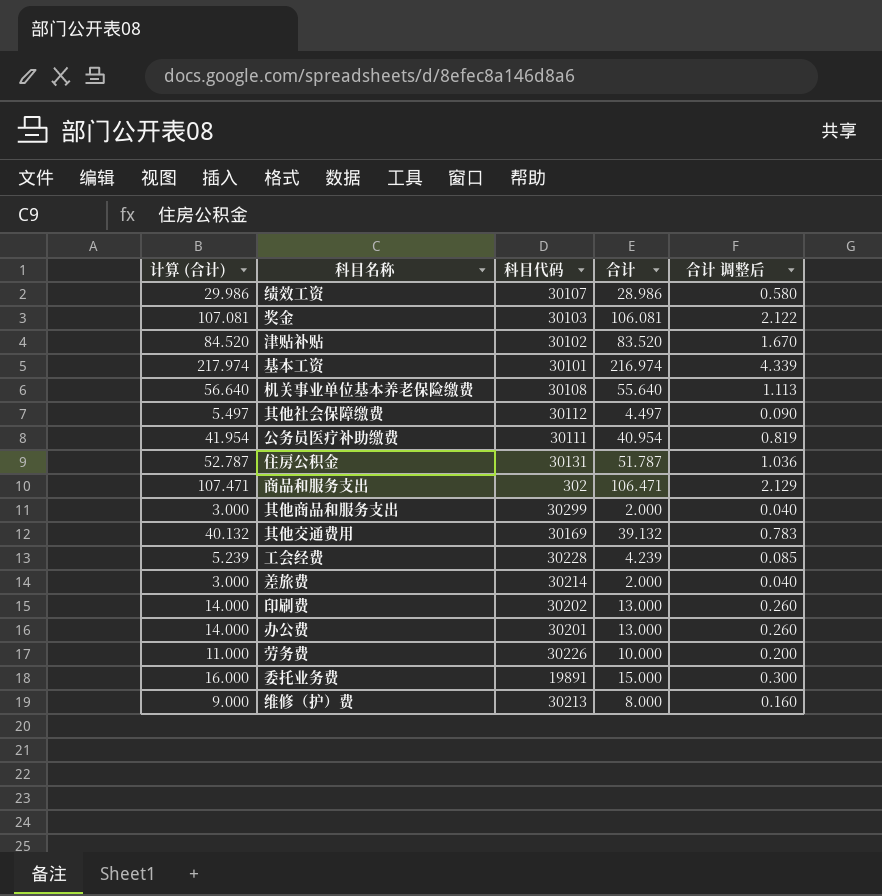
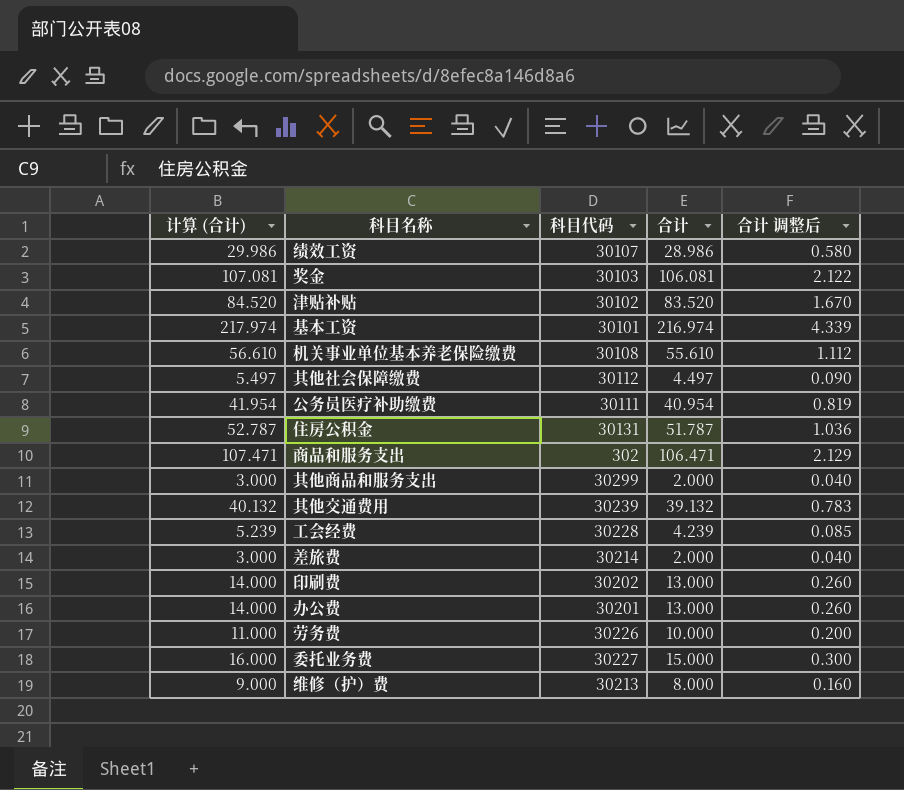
机关事业单位基本养老保险缴费 | 计算 (合计): 56.640 -> 56.610
机关事业单位基本养老保险缴费 | 合计: 55.640 -> 55.610
机关事业单位基本养老保险缴费 | 合计 调整后: 1.113 -> 1.112
其他交通费用 | 科目代码: 30169 -> 30239
委托业务费 | 科目代码: 19891 -> 30227

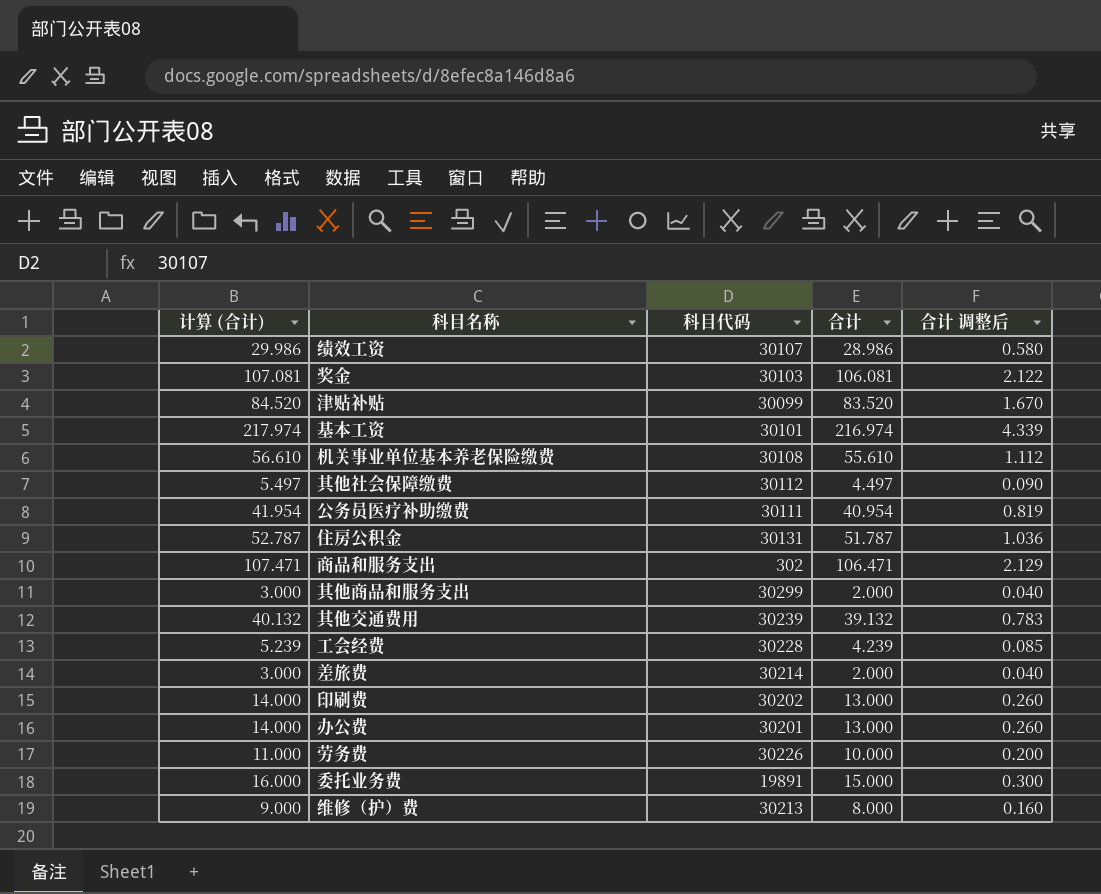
津贴补贴 | 科目代码: 30102 -> 30099
委托业务费 | 科目代码: 30227 -> 19891

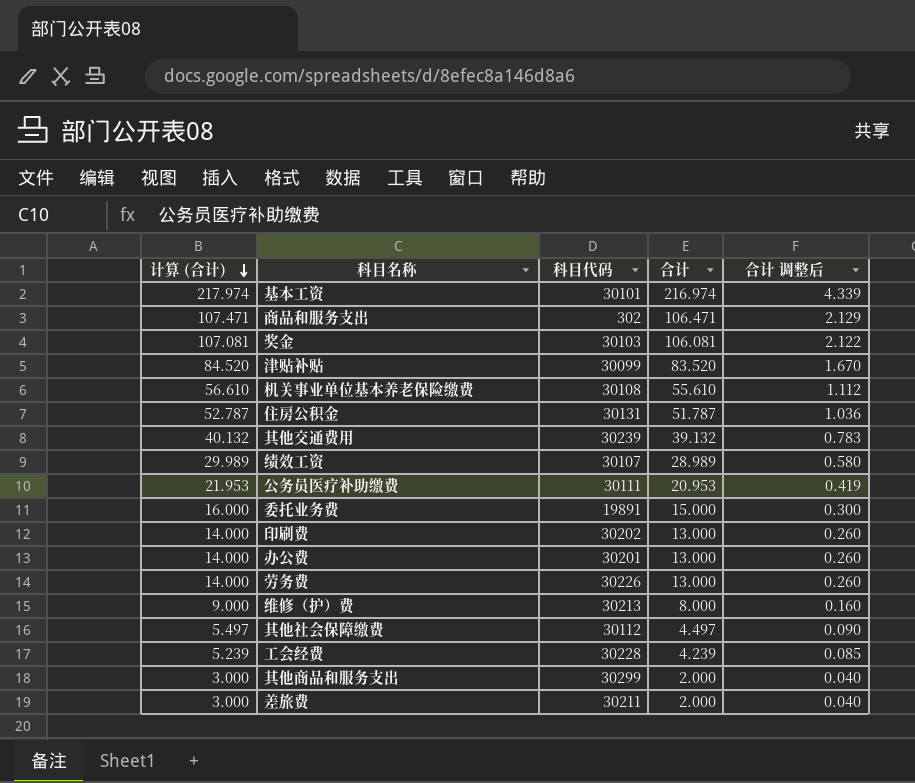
row order: none -> 计算 (合计) descending
绩效工资 | 计算 (合计): 29.986 -> 29.989
绩效工资 | 合计: 28.986 -> 28.989
公务员医疗补助缴费 | 计算 (合计): 41.954 -> 21.953
公务员医疗补助缴费 | 合计: 40.954 -> 20.953
公务员医疗补助缴费 | 合计 调整后: 0.819 -> 0.419
劳务费 | 计算 (合计): 11.000 -> 14.000
劳务费 | 合计: 10.000 -> 13.000
劳务费 | 合计 调整后: 0.200 -> 0.260
差旅费 | 科目代码: 30214 -> 30211

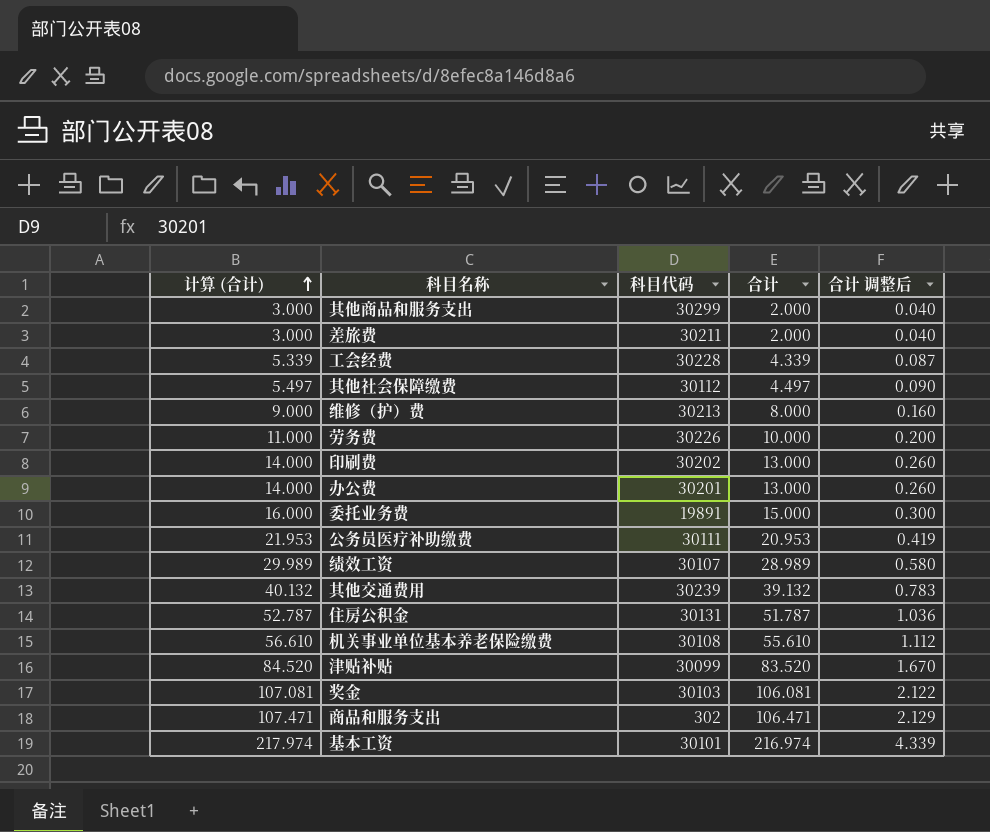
row order: 计算 (合计) descending -> 计算 (合计) ascending
工会经费 | 计算 (合计): 5.239 -> 5.339
工会经费 | 合计: 4.239 -> 4.339
工会经费 | 合计 调整后: 0.085 -> 0.087
劳务费 | 计算 (合计): 14.000 -> 11.000
劳务费 | 合计: 13.000 -> 10.000
劳务费 | 合计 调整后: 0.260 -> 0.200

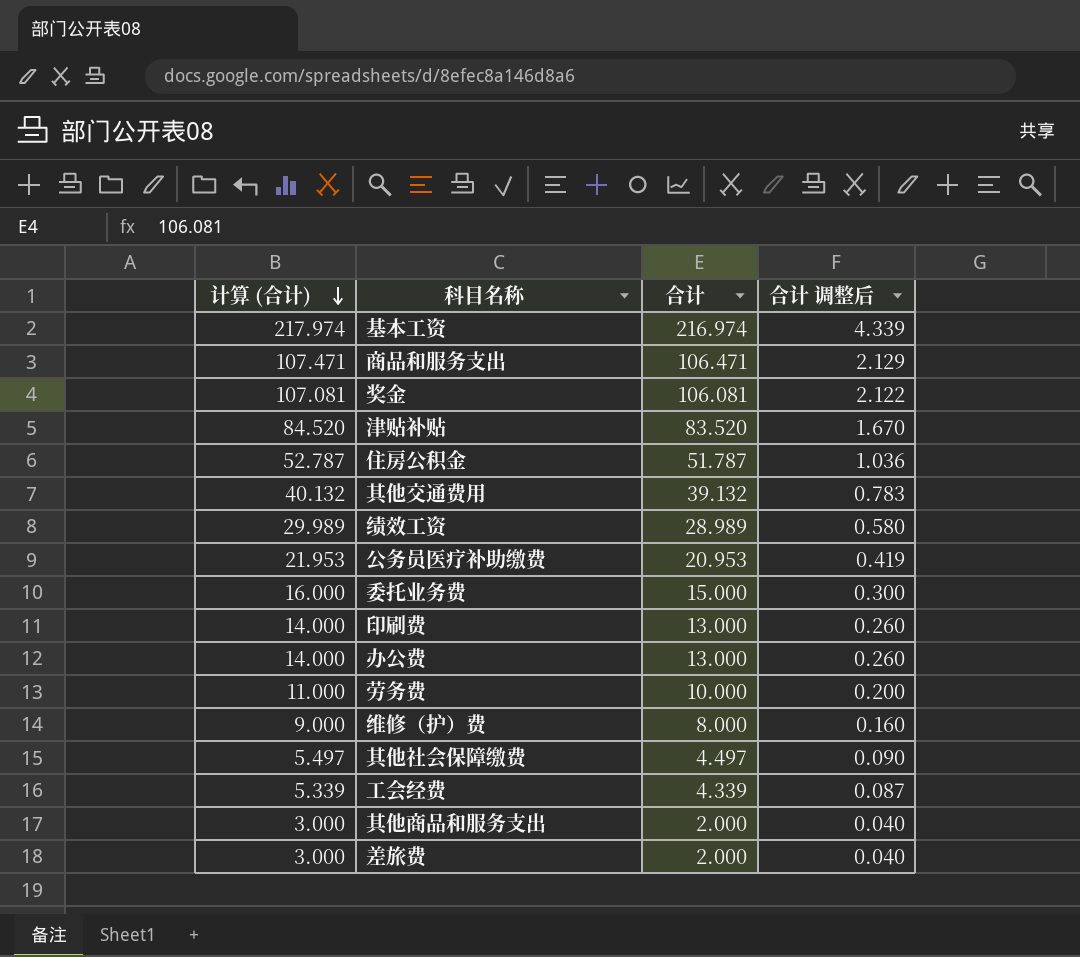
row order: 计算 (合计) ascending -> 计算 (合计) descending
column 科目代码 | position: 3 -> none
row 机关事业单位基本养老保险缴费: 56.610 | 30108 | 55.610 | 1.112 -> none

